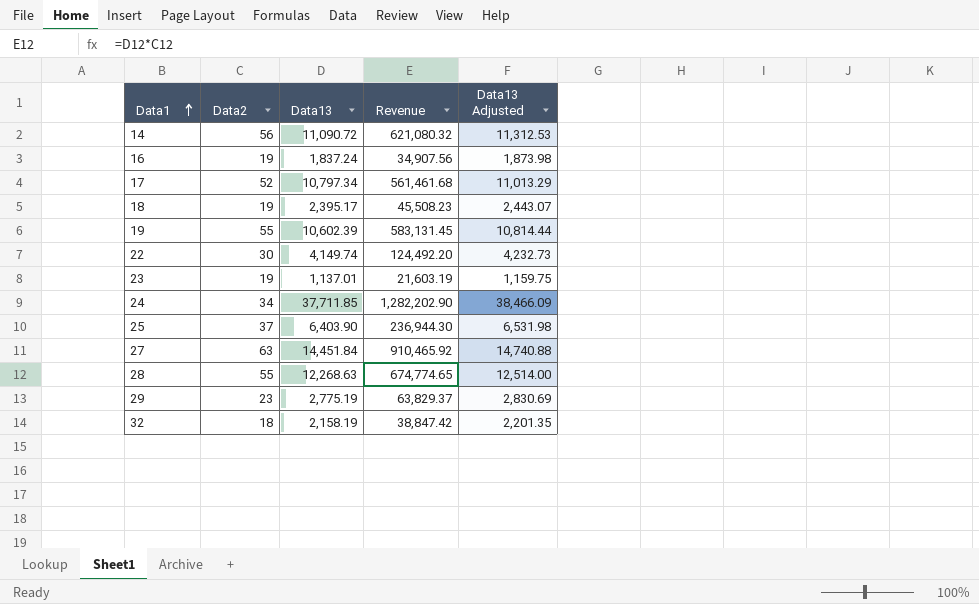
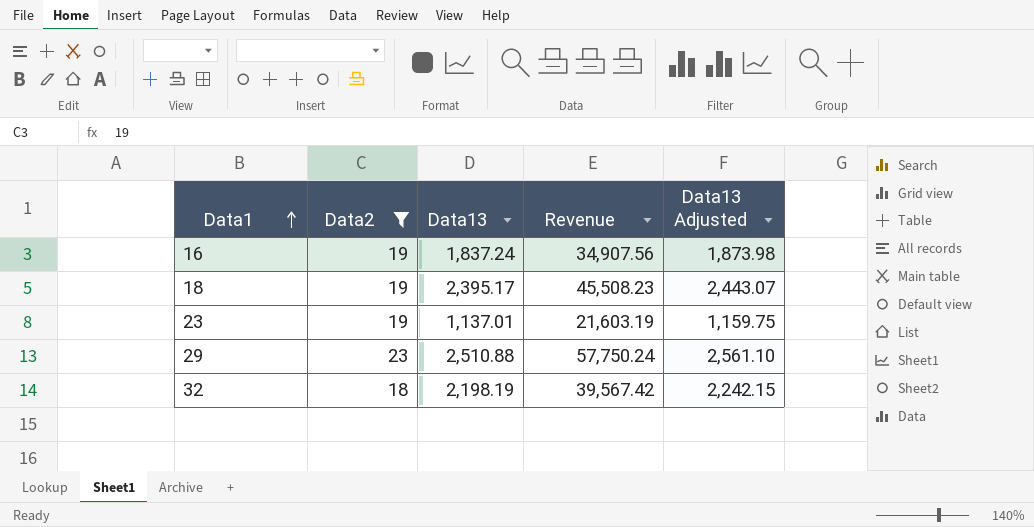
filter: none -> Data2 <= 23
29 | Data13: 2,775.19 -> 2,510.88
29 | Revenue: 63,829.37 -> 57,750.24
29 | Data13 Adjusted: 2,830.69 -> 2,561.10
32 | Data13: 2,158.19 -> 2,198.19
32 | Revenue: 38,847.42 -> 39,567.42
32 | Data13 Adjusted: 2,201.35 -> 2,242.15

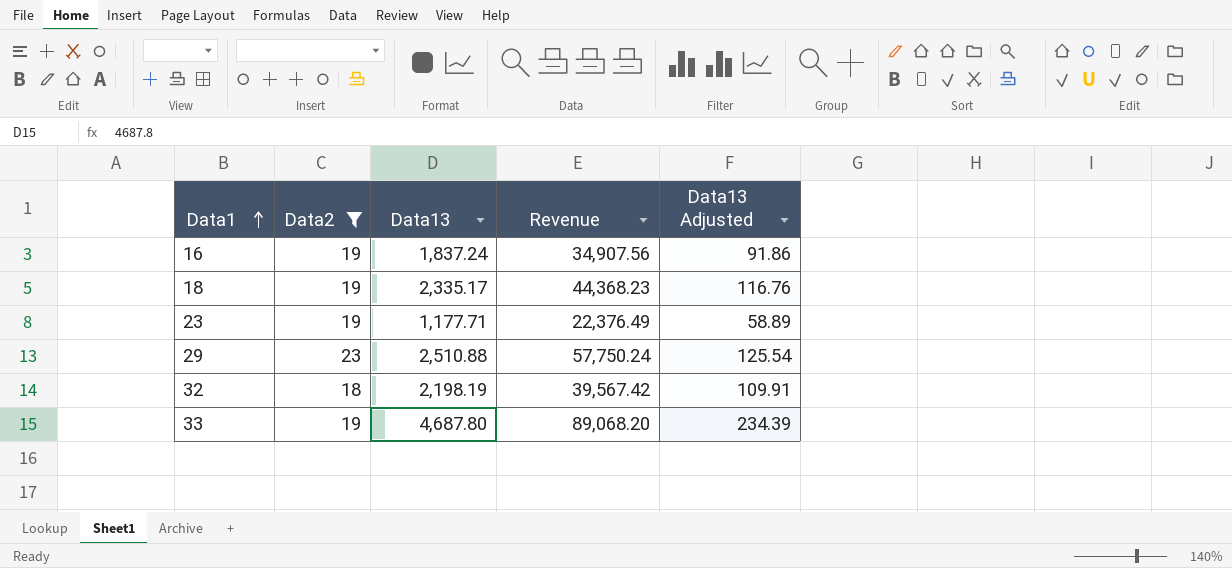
column Data13 Adjusted | formula: [Data13] * 1.02 -> [Data13] * 0.05
18 | Data13: 2,395.17 -> 2,335.17
18 | Revenue: 45,508.23 -> 44,368.23
23 | Data13: 1,137.01 -> 1,177.71
23 | Revenue: 21,603.19 -> 22,376.49
row 33: none -> 19 | 4,687.80 | 89,068.20 | 234.39

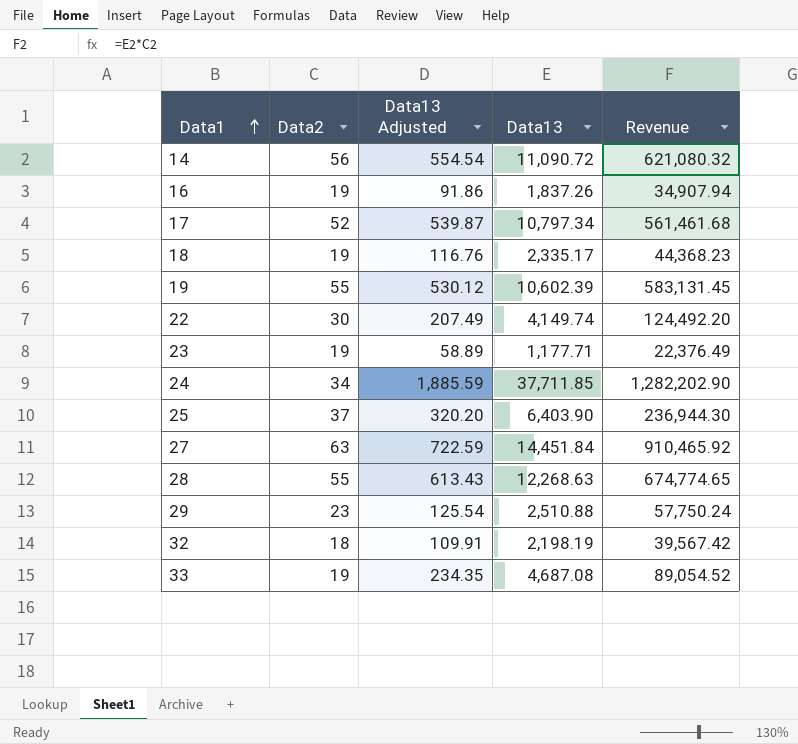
filter: Data2 <= 23 -> none
column Data13 Adjusted | position: 5 -> 3
16 | Data13: 1,837.24 -> 1,837.26
16 | Revenue: 34,907.56 -> 34,907.94
33 | Data13 Adjusted: 234.39 -> 234.35
33 | Data13: 4,687.80 -> 4,687.08
33 | Revenue: 89,068.20 -> 89,054.52

